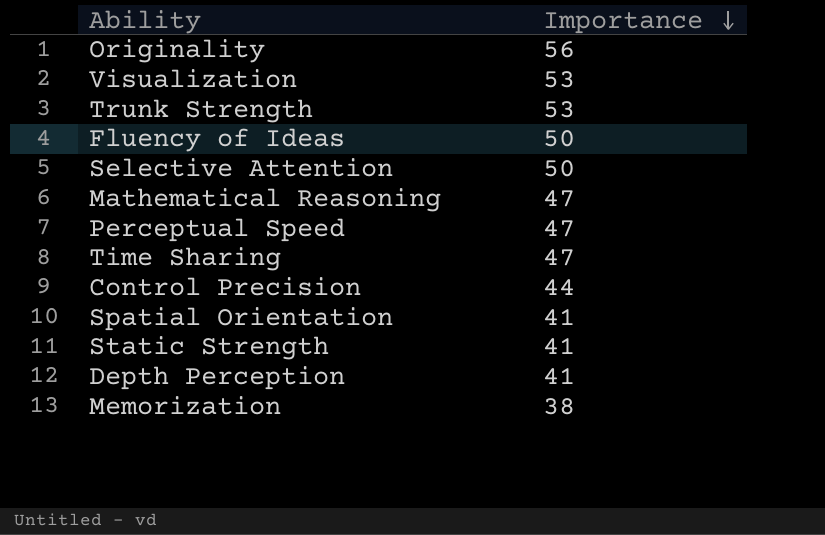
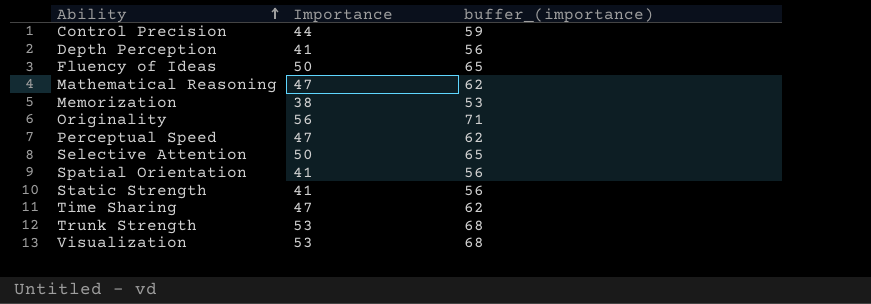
row order: Importance descending -> Ability ascending
column buffer_(importance) | formula: none -> [Importance] + 15

